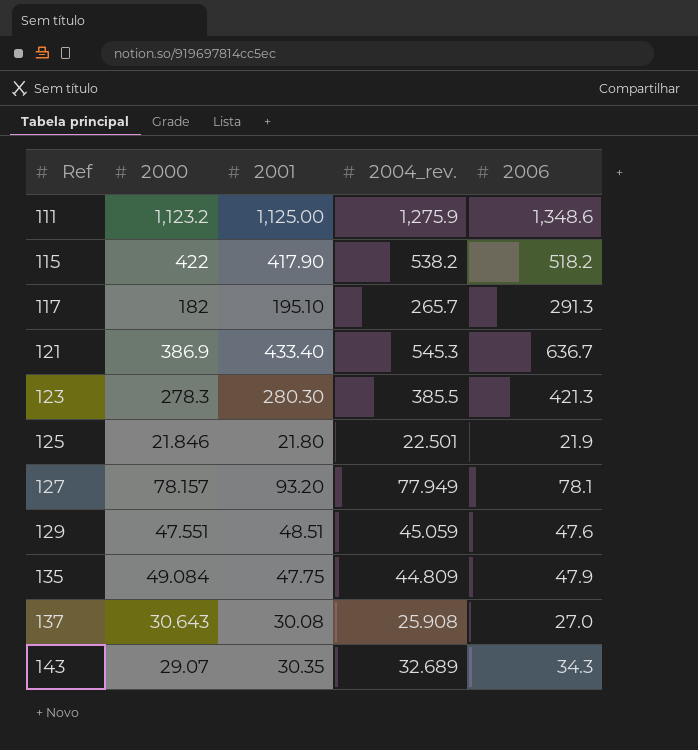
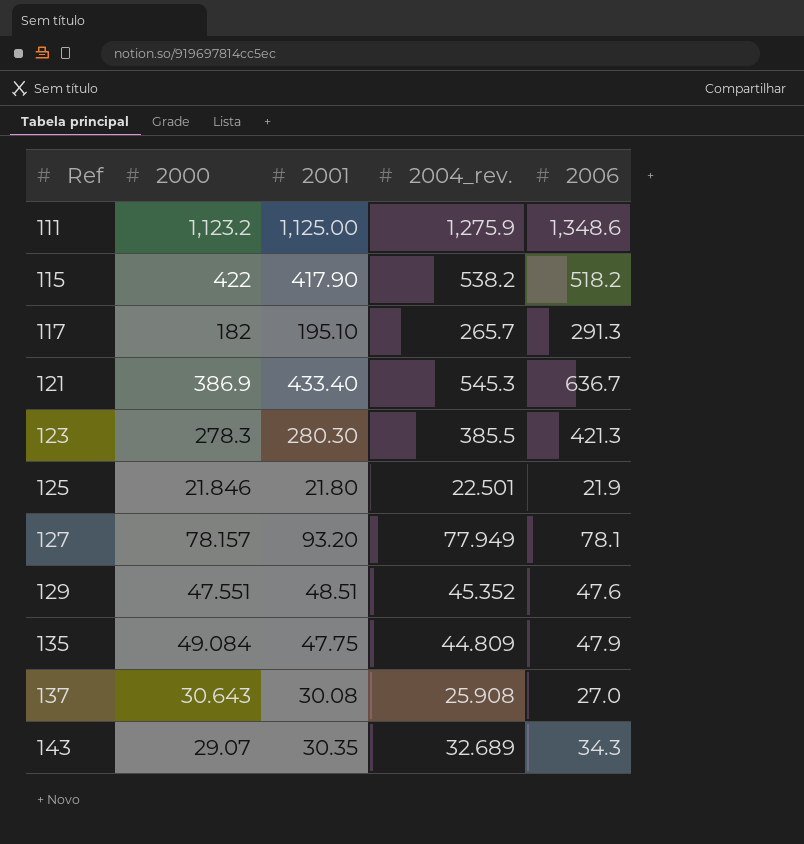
129 | 2004_rev.: 45.059 -> 45.352

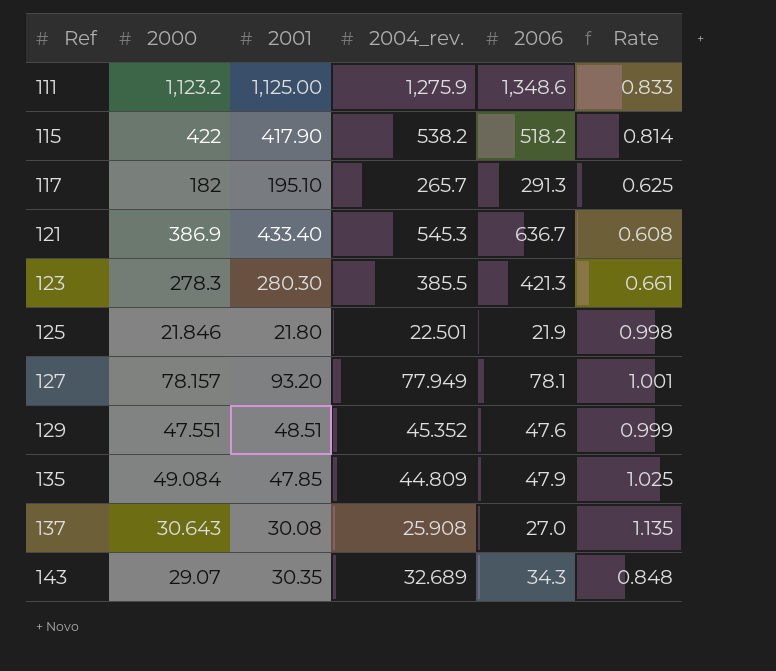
column Rate | formula: none -> [2000] / [2006]
135 | 2001: 47.75 -> 47.85

